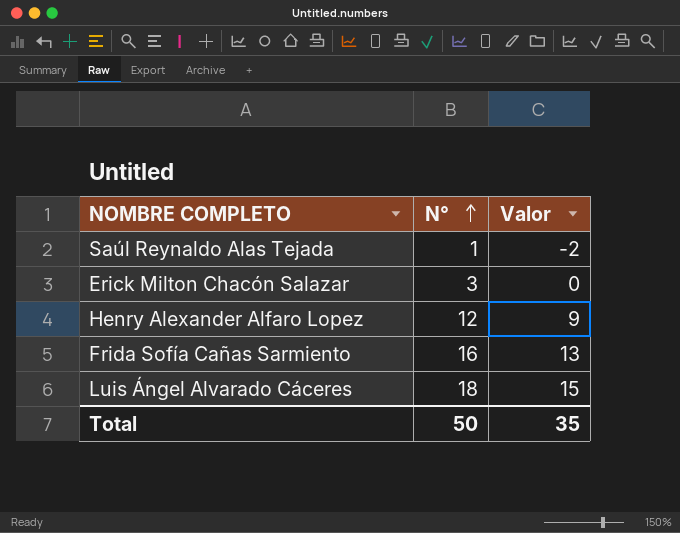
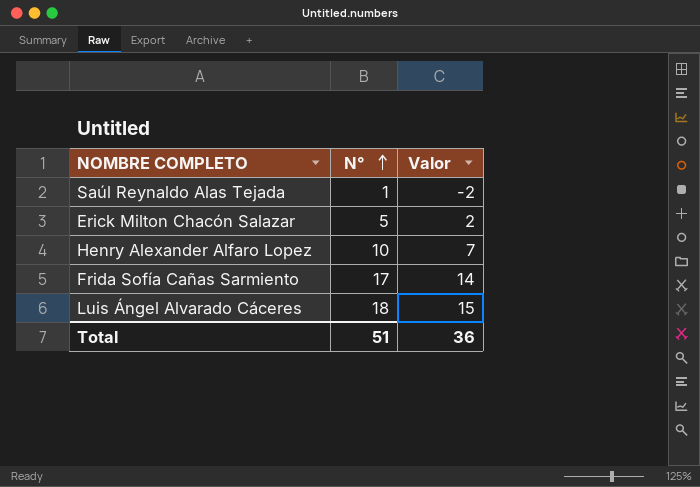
Erick Milton Chacón Salazar | N°: 3 -> 5
Erick Milton Chacón Salazar | Valor: 0 -> 2
Henry Alexander Alfaro Lopez | N°: 12 -> 10
Henry Alexander Alfaro Lopez | Valor: 9 -> 7
Frida Sofía Cañas Sarmiento | N°: 16 -> 17
Frida Sofía Cañas Sarmiento | Valor: 13 -> 14
Total | N°: 50 -> 51
Total | Valor: 35 -> 36

